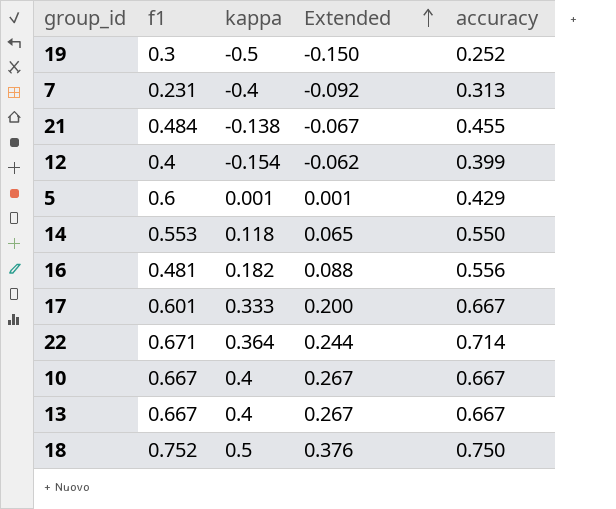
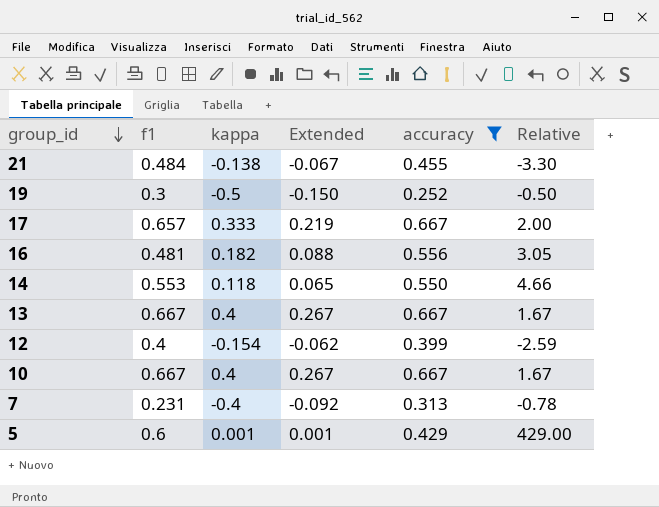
filter: none -> accuracy <= 0.667
row order: Extended ascending -> group_id descending
column Relative | formula: none -> [accuracy] / [kappa]
17 | f1: 0.601 -> 0.657
17 | Extended: 0.200 -> 0.219

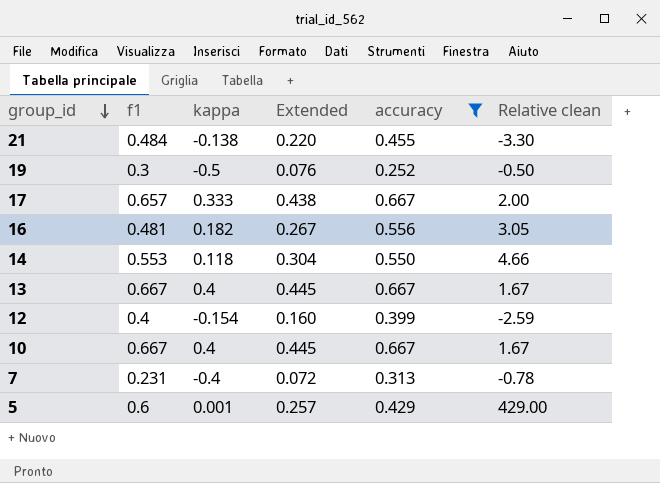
column Extended | formula: [f1] * [kappa] -> [f1] * [accuracy]
column name: Relative -> Relative clean

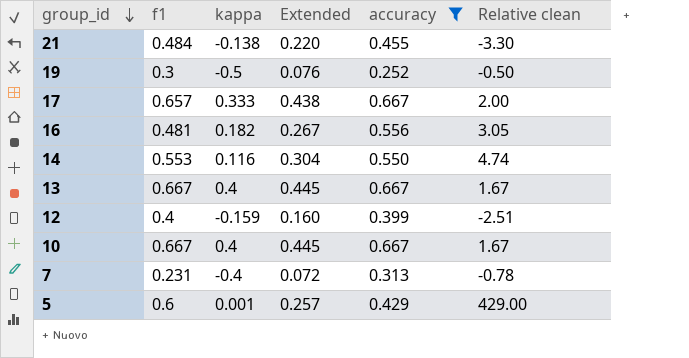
14 | kappa: 0.118 -> 0.116
14 | Relative clean: 4.66 -> 4.74
12 | kappa: -0.154 -> -0.159
12 | Relative clean: -2.59 -> -2.51

